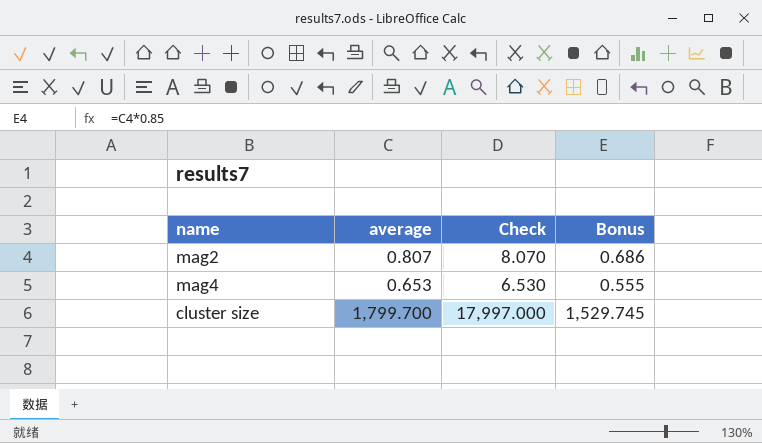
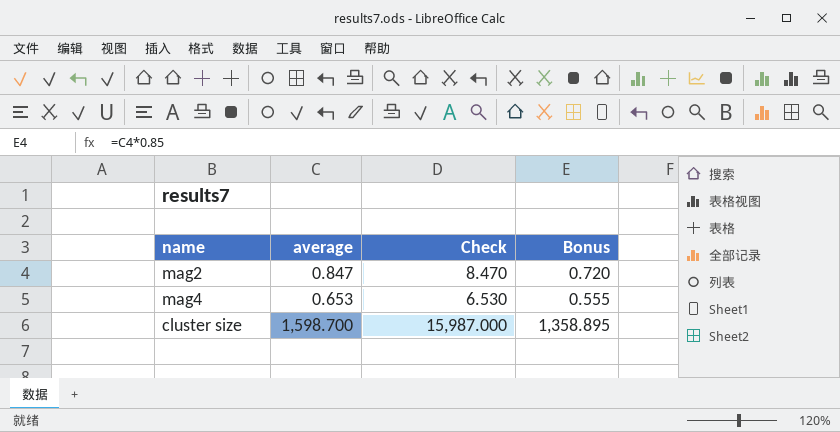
mag2 | average: 0.807 -> 0.847
mag2 | Check: 8.070 -> 8.470
mag2 | Bonus: 0.686 -> 0.720
cluster size | average: 1,799.700 -> 1,598.700
cluster size | Check: 17,997.000 -> 15,987.000
cluster size | Bonus: 1,529.745 -> 1,358.895

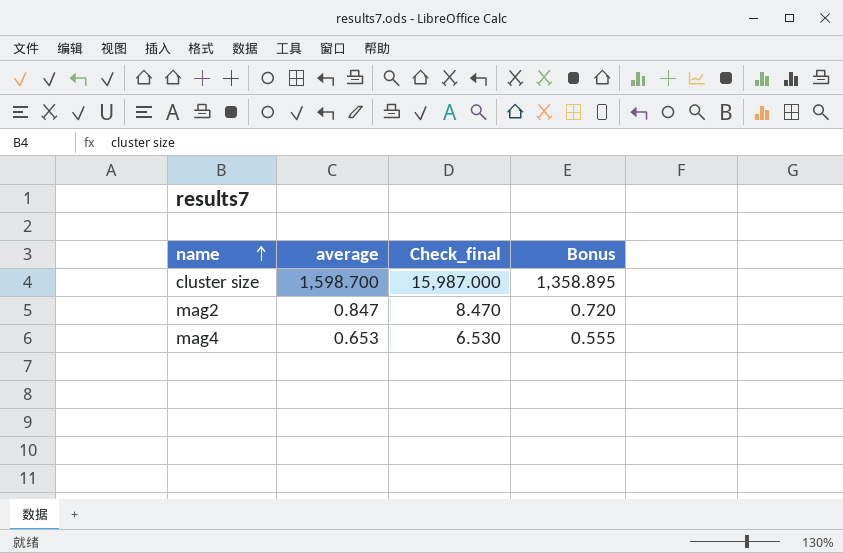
row order: none -> name ascending
column name: Check -> Check_final

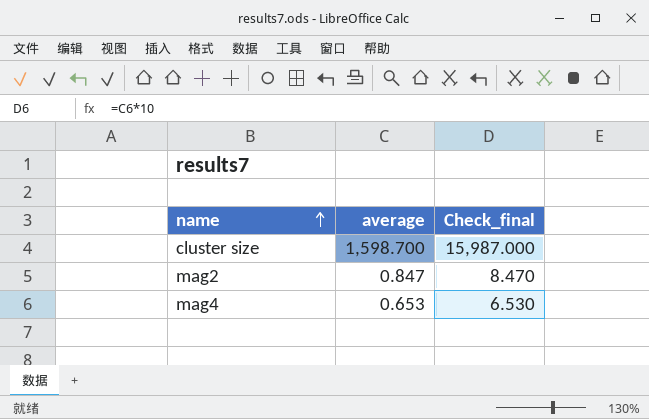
column Bonus | formula: [average] * 0.85 -> none

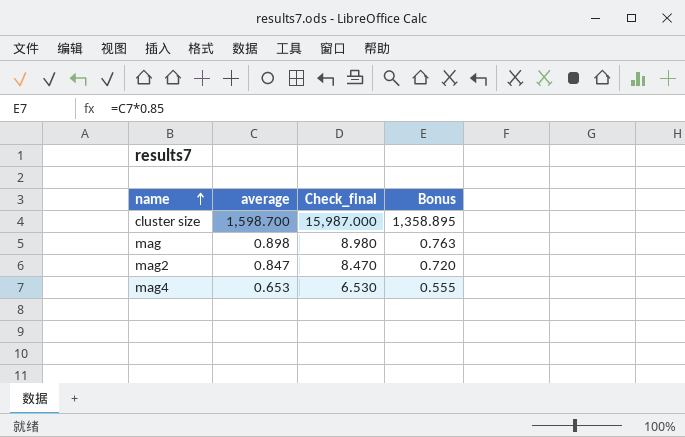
column Bonus | formula: none -> [average] * 0.85
row mag: none -> 0.898 | 8.980 | 0.763

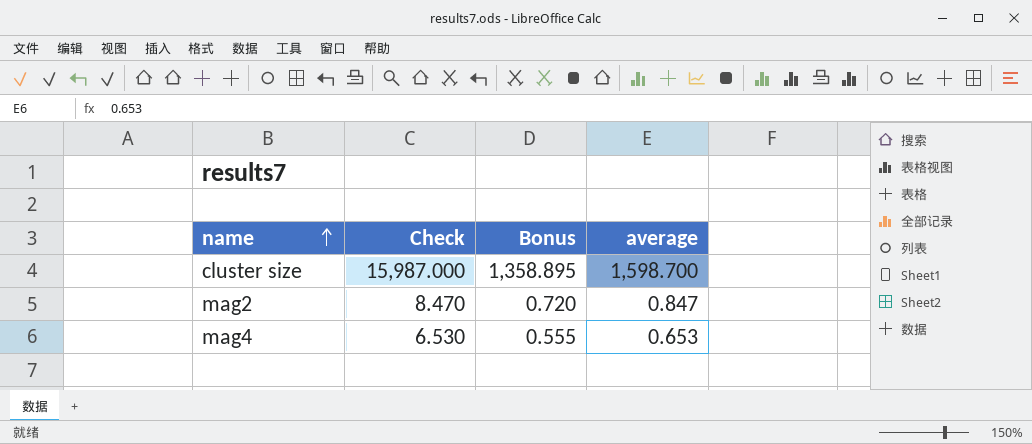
column name: Check_final -> Check
column average | position: 2 -> 4
row mag: 0.898 | 8.980 | 0.763 -> none

